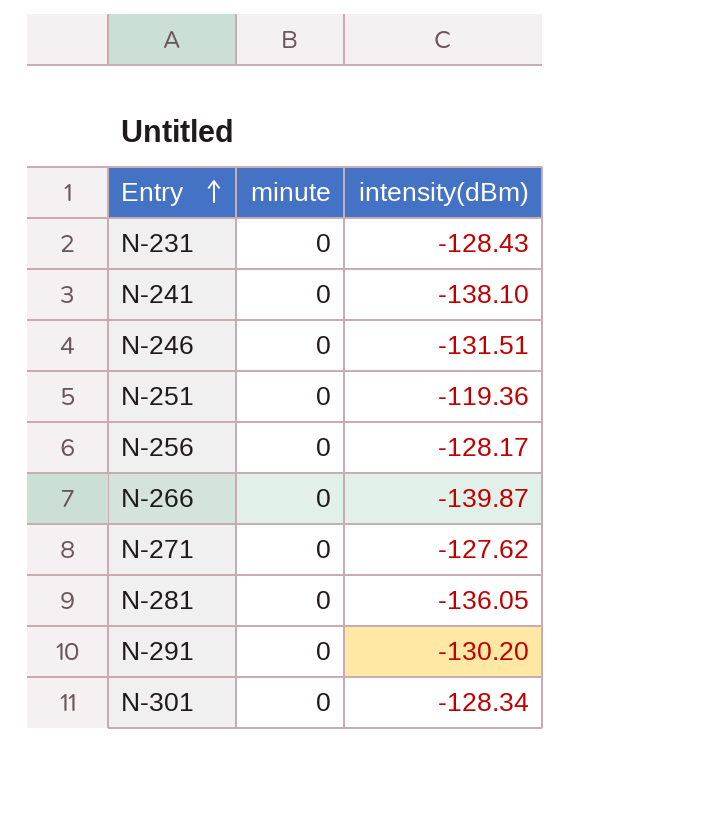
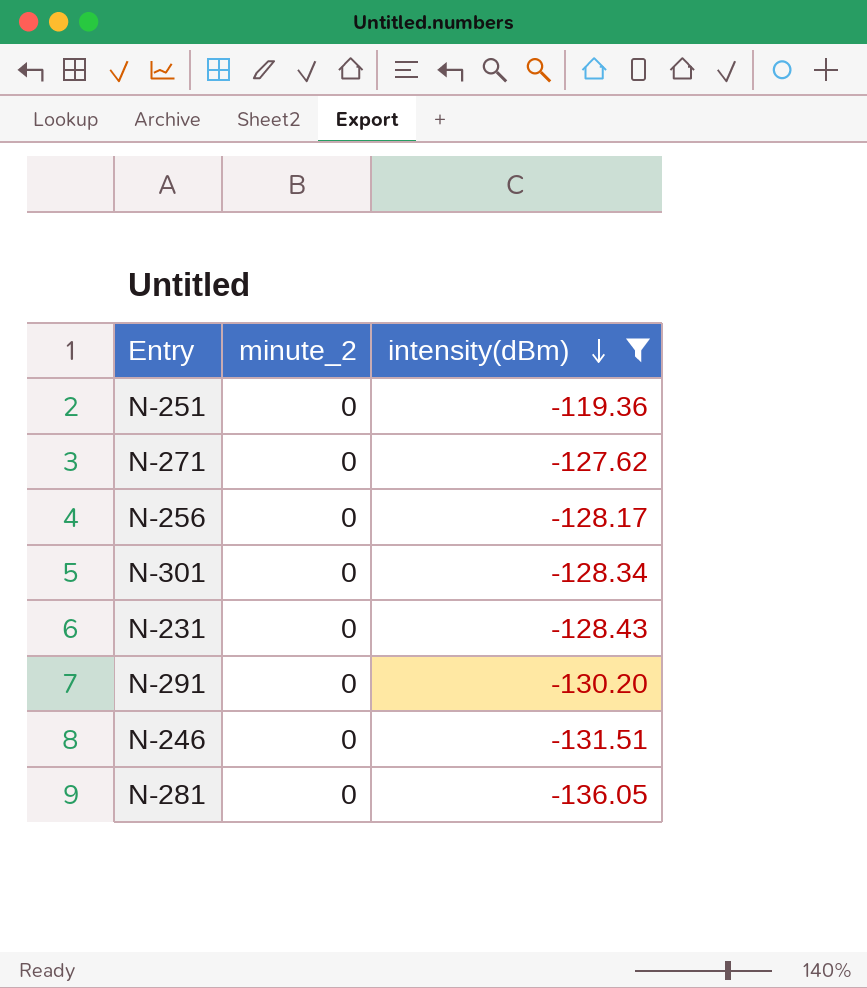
filter: none -> intensity(dBm) >= -136.05
row order: Entry ascending -> intensity(dBm) descending
column name: minute -> minute_2

